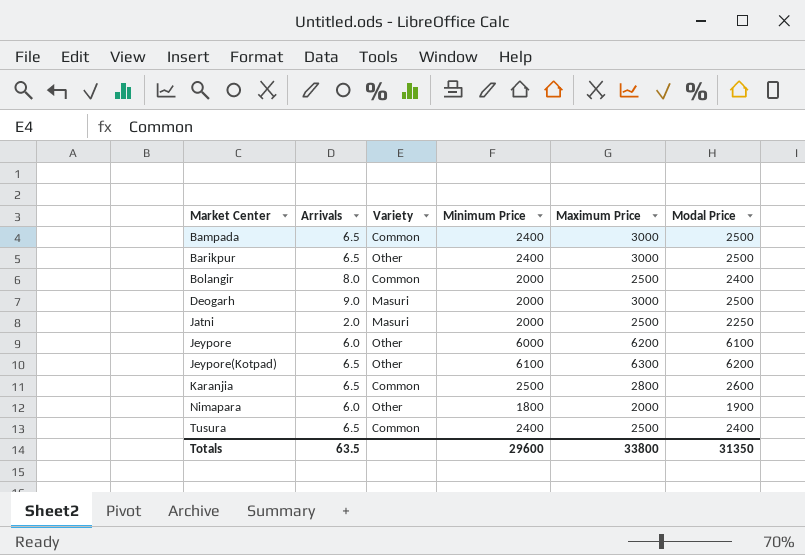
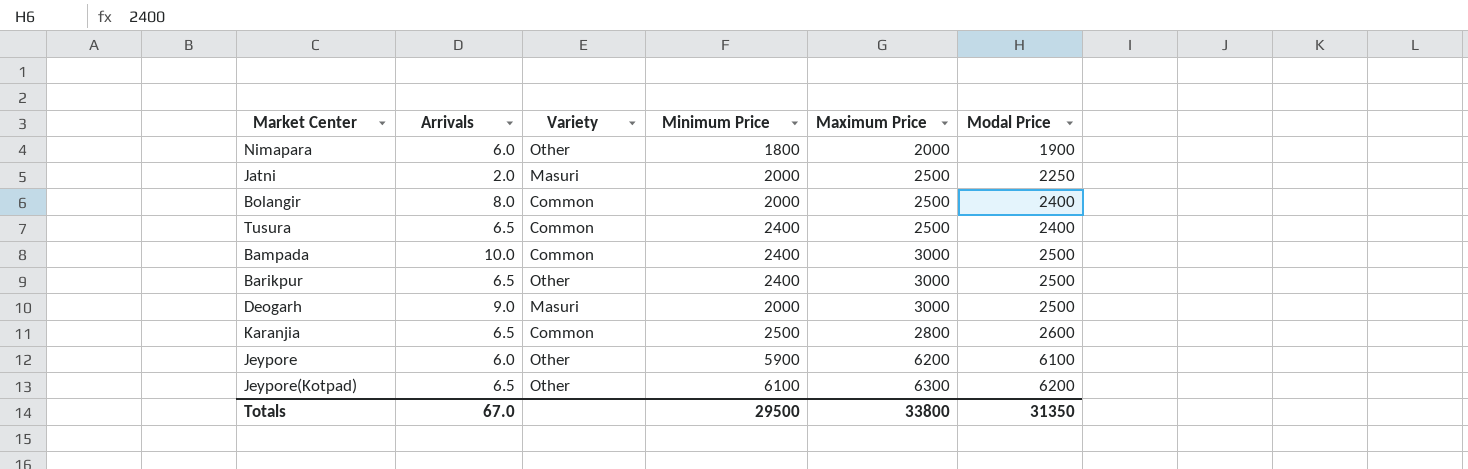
row order: Market Center ascending -> Modal Price ascending
Bampada | Arrivals: 6.5 -> 10.0
Jeypore | Minimum Price: 6000 -> 5900
Totals | Arrivals: 63.5 -> 67.0
Totals | Minimum Price: 29600 -> 29500

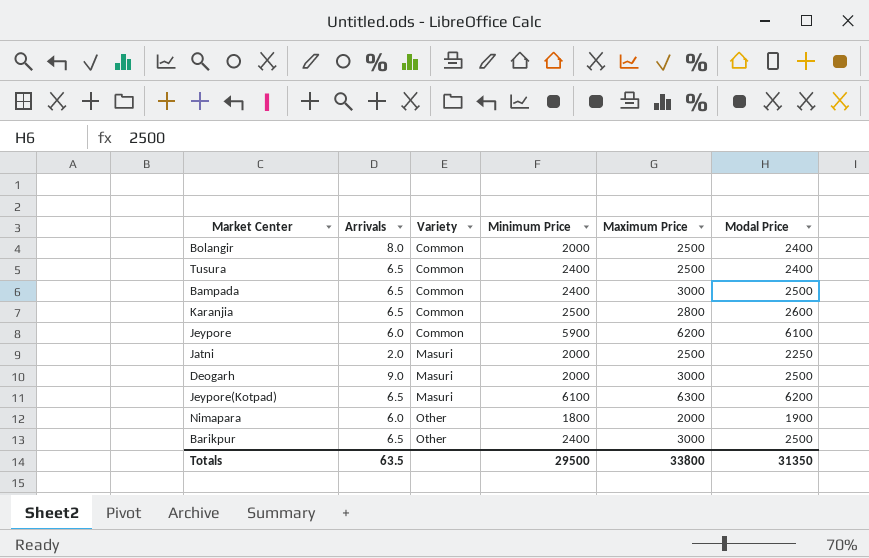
row order: Modal Price ascending -> Variety ascending
Bampada | Arrivals: 10.0 -> 6.5
Jeypore | Variety: Other -> Common
Jeypore(Kotpad) | Variety: Other -> Masuri
Totals | Arrivals: 67.0 -> 63.5

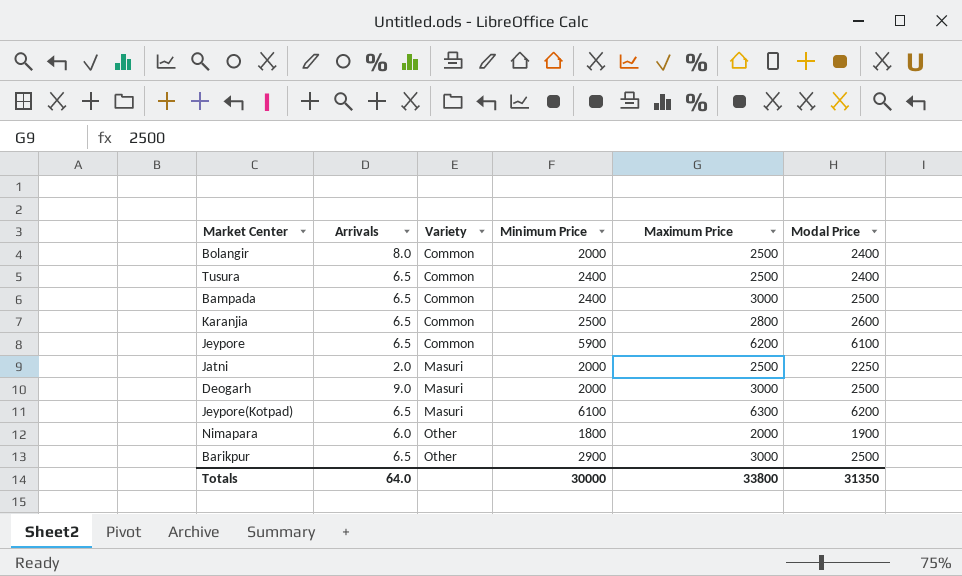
Jeypore | Arrivals: 6.0 -> 6.5
Barikpur | Minimum Price: 2400 -> 2900
Totals | Arrivals: 63.5 -> 64.0
Totals | Minimum Price: 29500 -> 30000

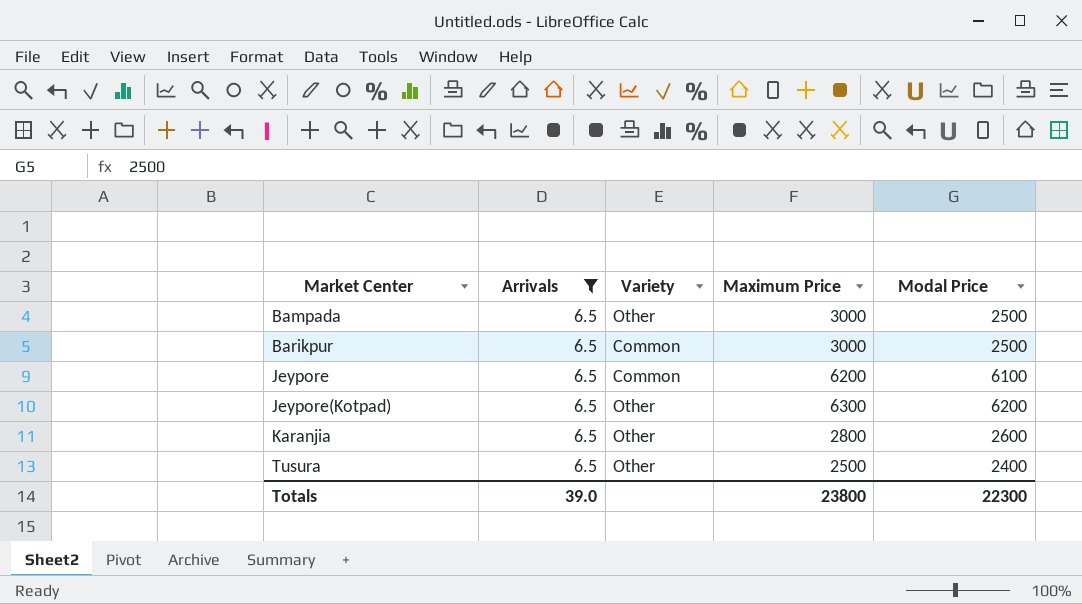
filter: none -> Arrivals = 6.5
row order: Variety ascending -> Market Center ascending
column Minimum Price | position: 4 -> none
Bampada | Variety: Common -> Other
Barikpur | Variety: Other -> Common
Jeypore(Kotpad) | Variety: Masuri -> Other
Karanjia | Variety: Common -> Other
Tusura | Variety: Common -> Other
Totals | Arrivals: 64.0 -> 39.0
Totals | Maximum Price: 33800 -> 23800
Totals | Modal Price: 31350 -> 22300

